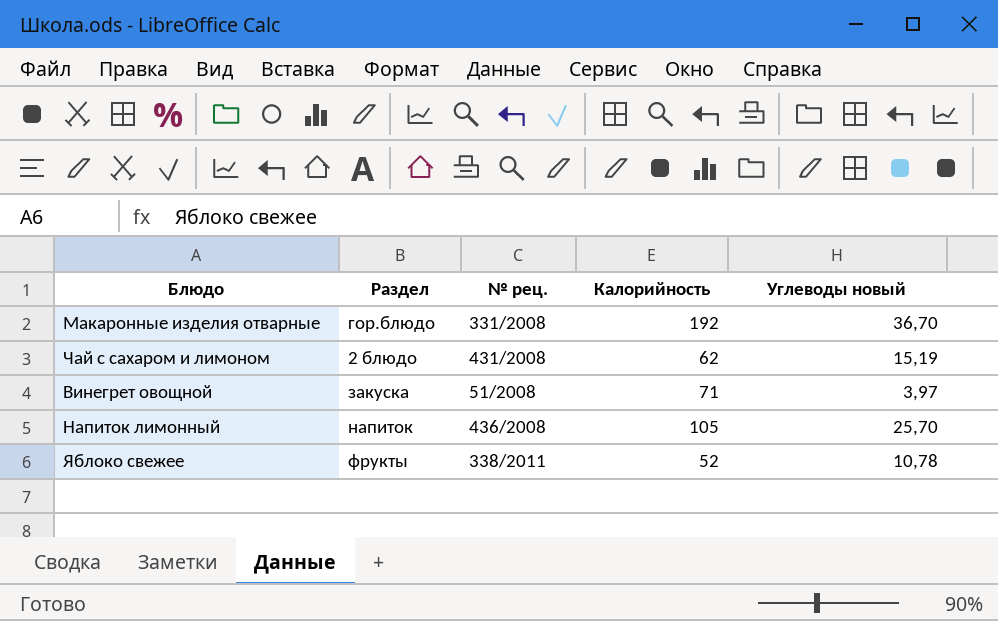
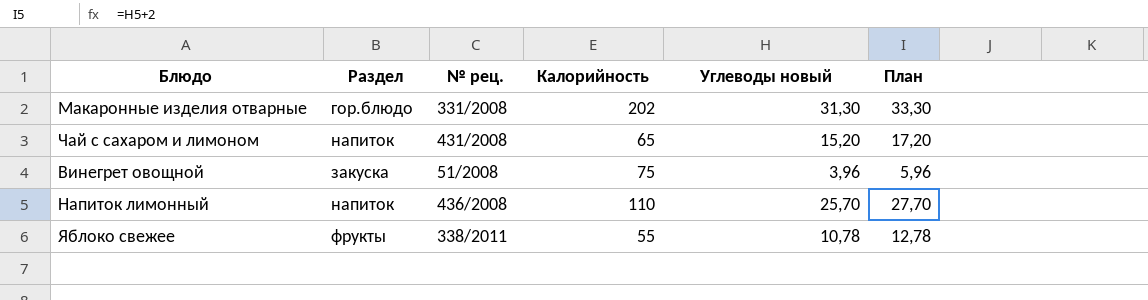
column План | formula: none -> [Углеводы новый] + 2
Макаронные изделия отварные | Калорийность: 192 -> 202
Макаронные изделия отварные | Углеводы новый: 36,70 -> 31,30
Чай с сахаром и лимоном | Раздел: 2 блюдо -> напиток
Чай с сахаром и лимоном | Калорийность: 62 -> 65
Чай с сахаром и лимоном | Углеводы новый: 15,19 -> 15,20
Винегрет овощной | Калорийность: 71 -> 75
Винегрет овощной | Углеводы новый: 3,97 -> 3,96
Напиток лимонный | Калорийность: 105 -> 110
Яблоко свежее | Калорийность: 52 -> 55

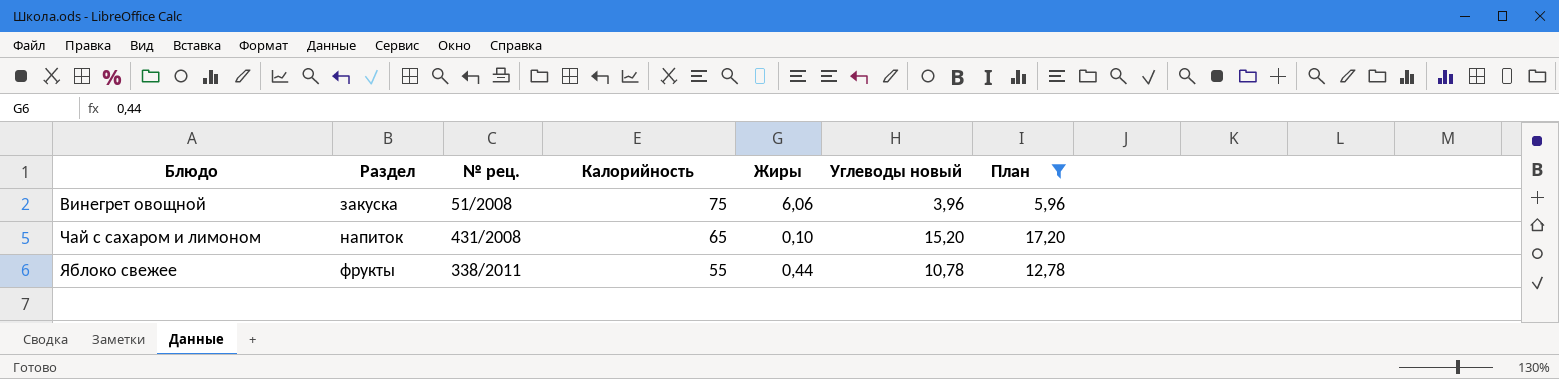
filter: none -> План <= 17,20
row order: none -> Блюдо ascending
column Жиры | position: none -> 5

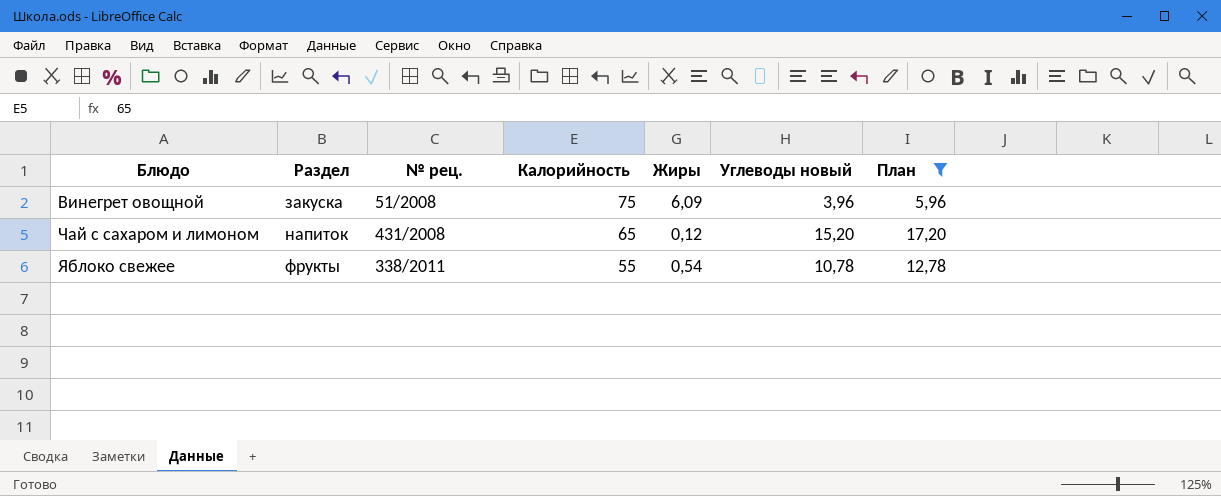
Винегрет овощной | Жиры: 6,06 -> 6,09
Чай с сахаром и лимоном | Жиры: 0,10 -> 0,12
Яблоко свежее | Жиры: 0,44 -> 0,54

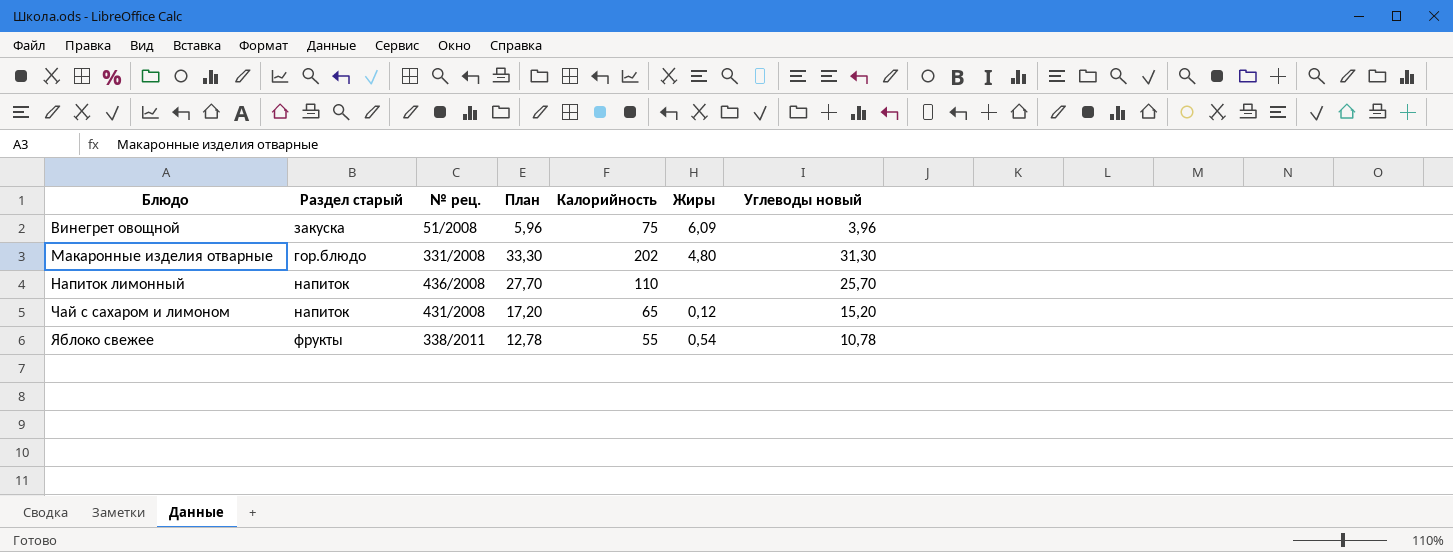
filter: План <= 17,20 -> none
column name: Раздел -> Раздел старый
column План | position: 7 -> 4

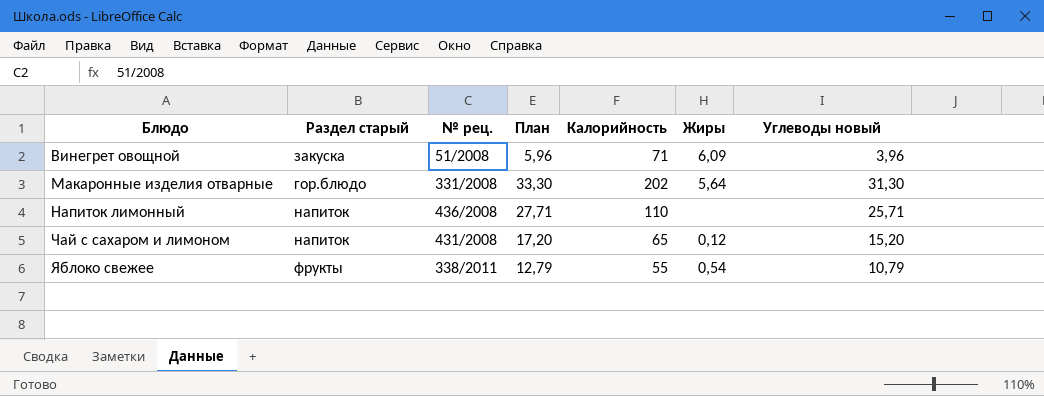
Винегрет овощной | Калорийность: 75 -> 71
Макаронные изделия отварные | Жиры: 4,80 -> 5,64
Напиток лимонный | План: 27,70 -> 27,71
Напиток лимонный | Углеводы новый: 25,70 -> 25,71
Яблоко свежее | План: 12,78 -> 12,79
Яблоко свежее | Углеводы новый: 10,78 -> 10,79

